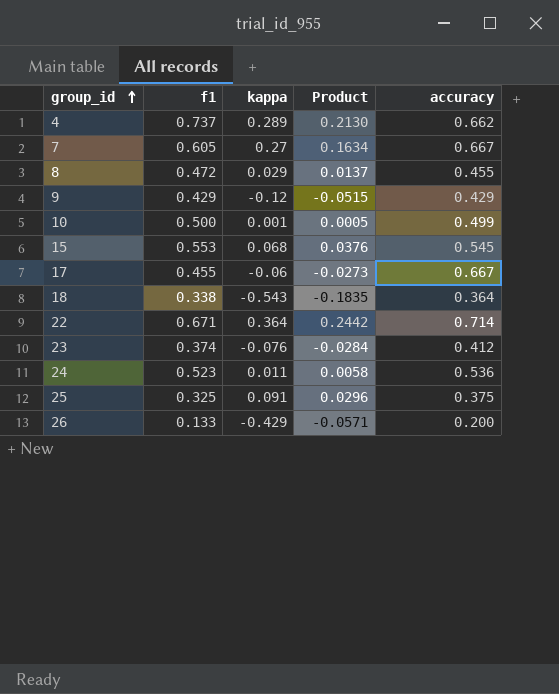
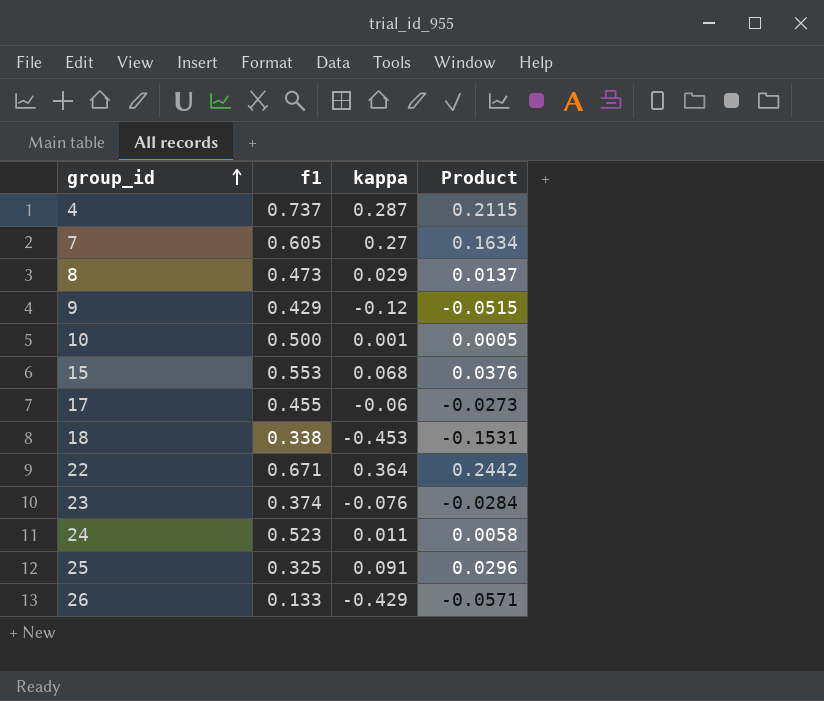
column accuracy | position: 5 -> none
4 | kappa: 0.289 -> 0.287
4 | Product: 0.2130 -> 0.2115
8 | f1: 0.472 -> 0.473
18 | kappa: -0.543 -> -0.453
18 | Product: -0.1835 -> -0.1531

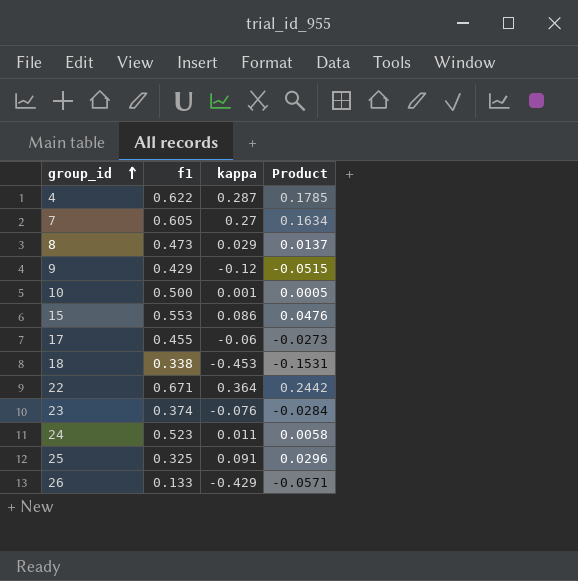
4 | f1: 0.737 -> 0.622
4 | Product: 0.2115 -> 0.1785
15 | kappa: 0.068 -> 0.086
15 | Product: 0.0376 -> 0.0476

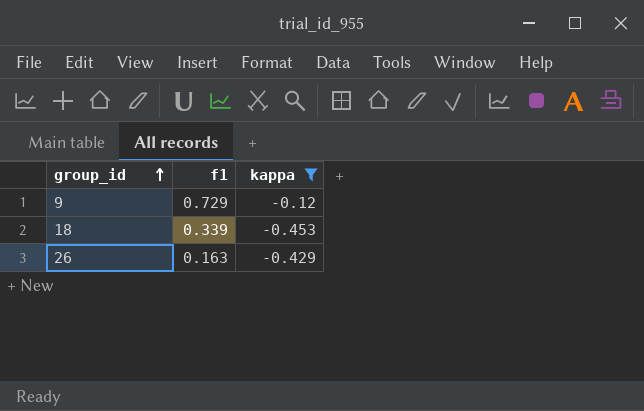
filter: none -> kappa <= -0.12
column Product | formula: [f1] * [kappa] -> none
9 | f1: 0.429 -> 0.729
18 | f1: 0.338 -> 0.339
26 | f1: 0.133 -> 0.163

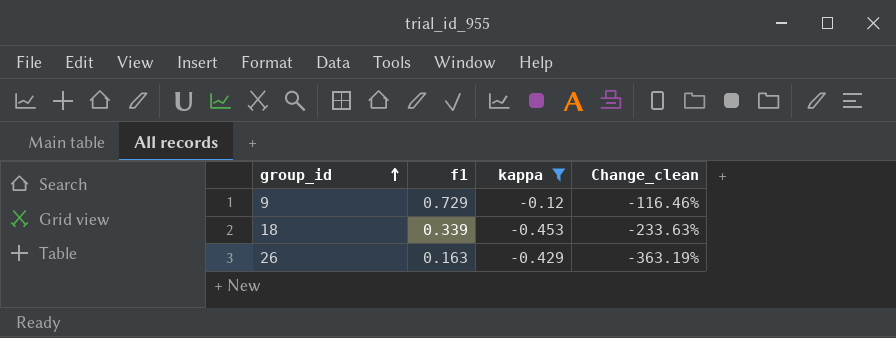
column Change_clean | formula: none -> ([kappa] - [f1]) / [f1]

